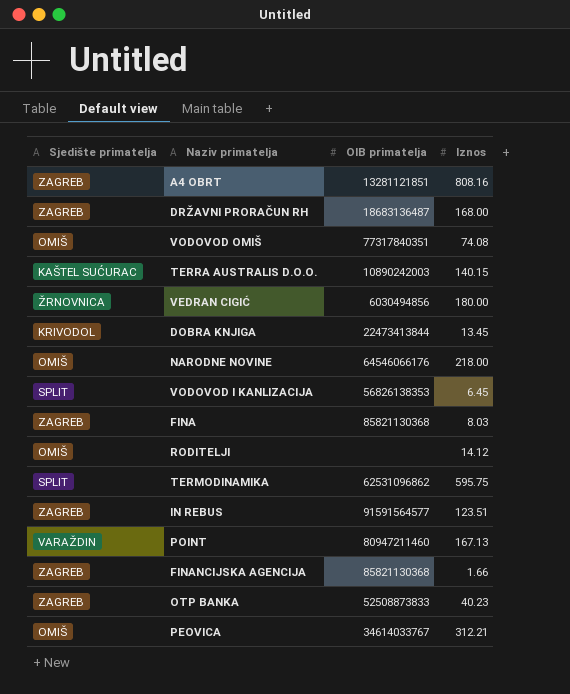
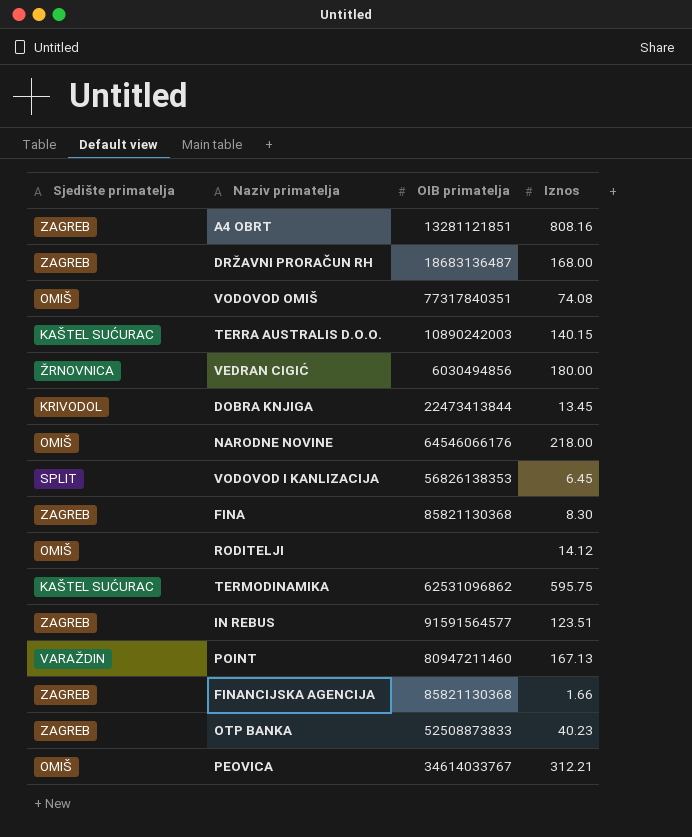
FINA | Iznos: 8.03 -> 8.30
TERMODINAMIKA | Sjedište primatelja: SPLIT -> KAŠTEL SUĆURAC

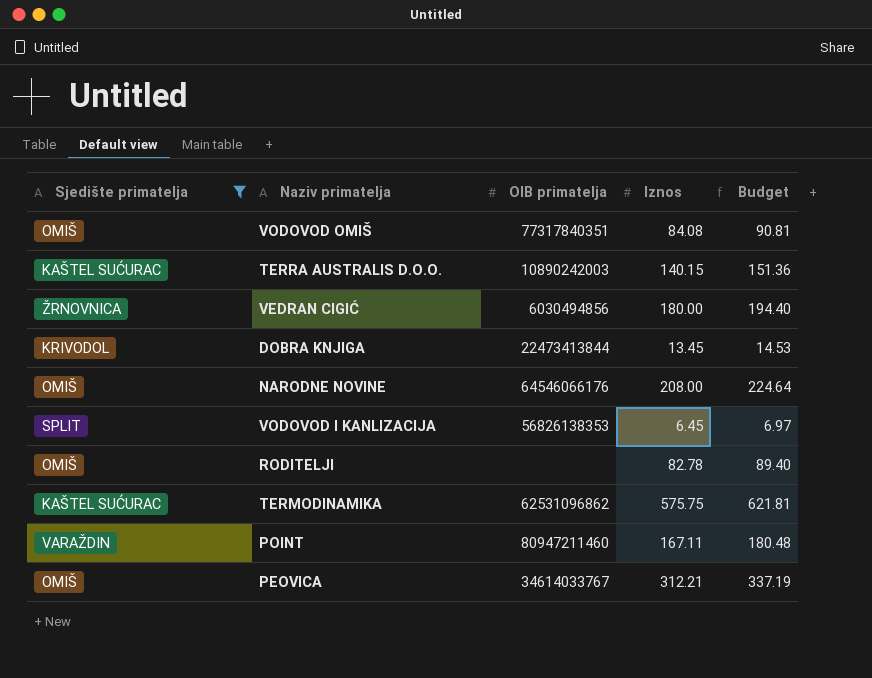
filter: none -> Sjedište primatelja != ZAGREB
column Budget | formula: none -> [Iznos] * 1.08
VODOVOD OMIŠ | Iznos: 74.08 -> 84.08
NARODNE NOVINE | Iznos: 218.00 -> 208.00
RODITELJI | Iznos: 14.12 -> 82.78
TERMODINAMIKA | Iznos: 595.75 -> 575.75
POINT | Iznos: 167.13 -> 167.11

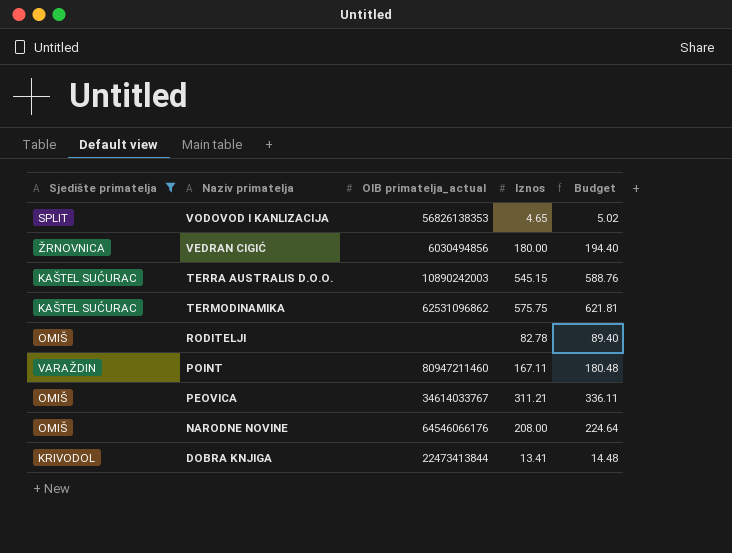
row order: none -> Naziv primatelja descending
column name: OIB primatelja -> OIB primatelja_actual
row VODOVOD OMIŠ: OMIŠ | 77317840351 | 84.08 | 90.81 -> none
VODOVOD I KANLIZACIJA | Iznos: 6.45 -> 4.65
VODOVOD I KANLIZACIJA | Budget: 6.97 -> 5.02
TERRA AUSTRALIS D.O.O. | Iznos: 140.15 -> 545.15
TERRA AUSTRALIS D.O.O. | Budget: 151.36 -> 588.76
PEOVICA | Iznos: 312.21 -> 311.21
PEOVICA | Budget: 337.19 -> 336.11
DOBRA KNJIGA | Iznos: 13.45 -> 13.41
DOBRA KNJIGA | Budget: 14.53 -> 14.48

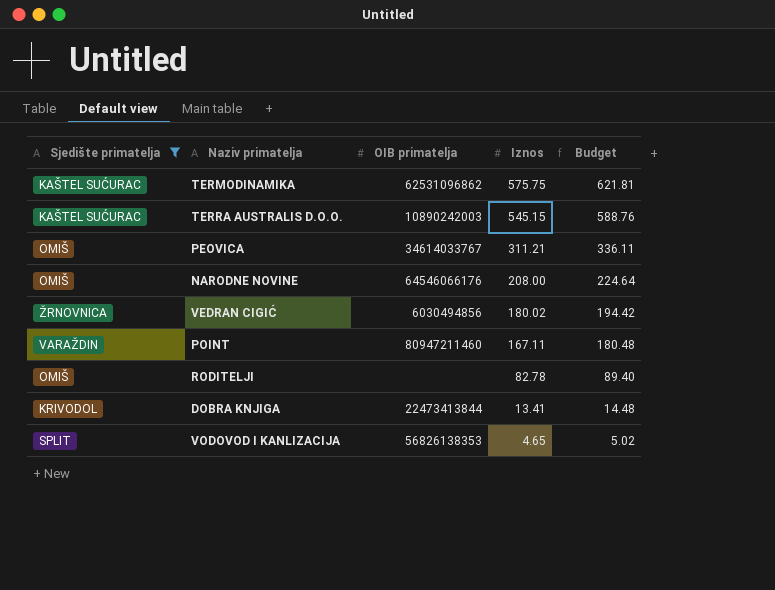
row order: Naziv primatelja descending -> Iznos descending
column name: OIB primatelja_actual -> OIB primatelja
VEDRAN CIGIĆ | Iznos: 180.00 -> 180.02
VEDRAN CIGIĆ | Budget: 194.40 -> 194.42

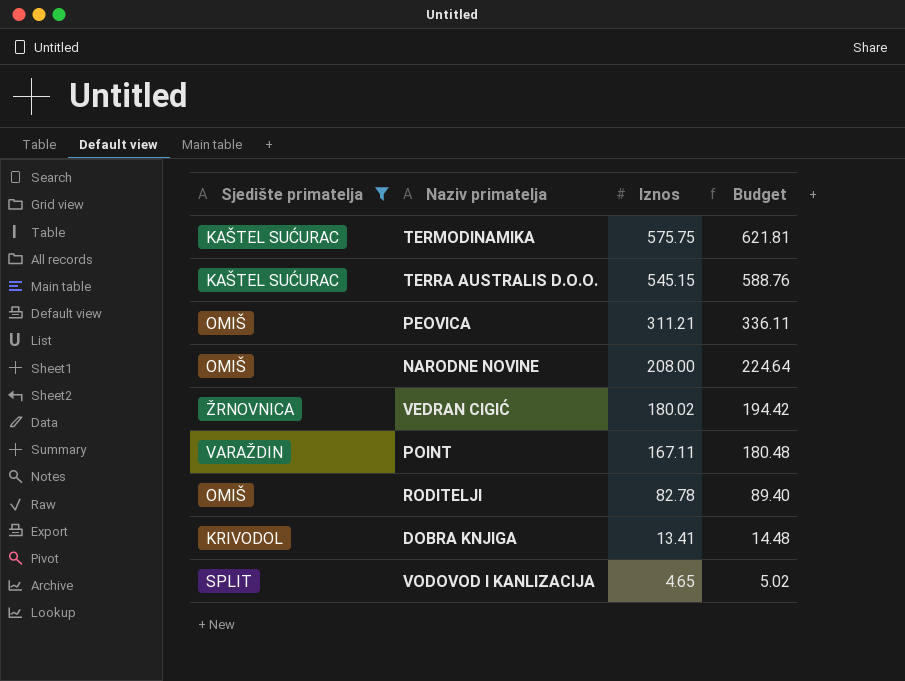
column OIB primatelja | position: 3 -> none

